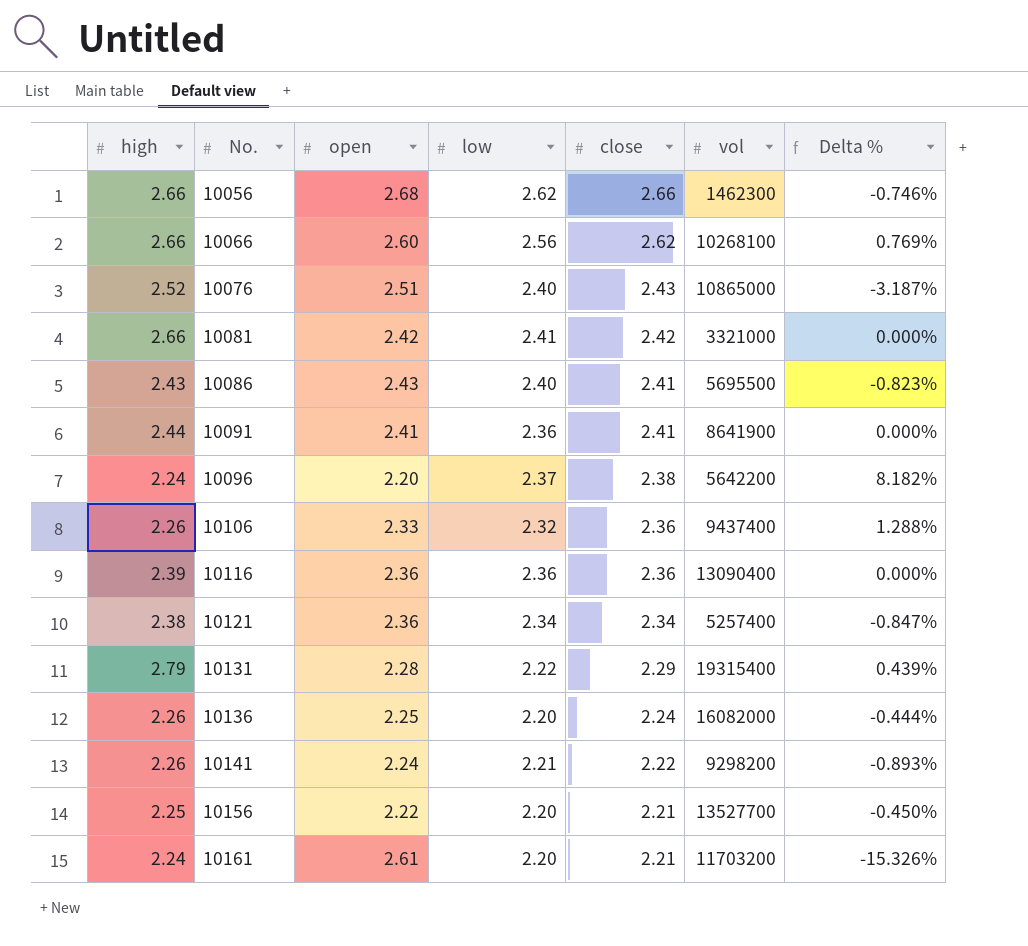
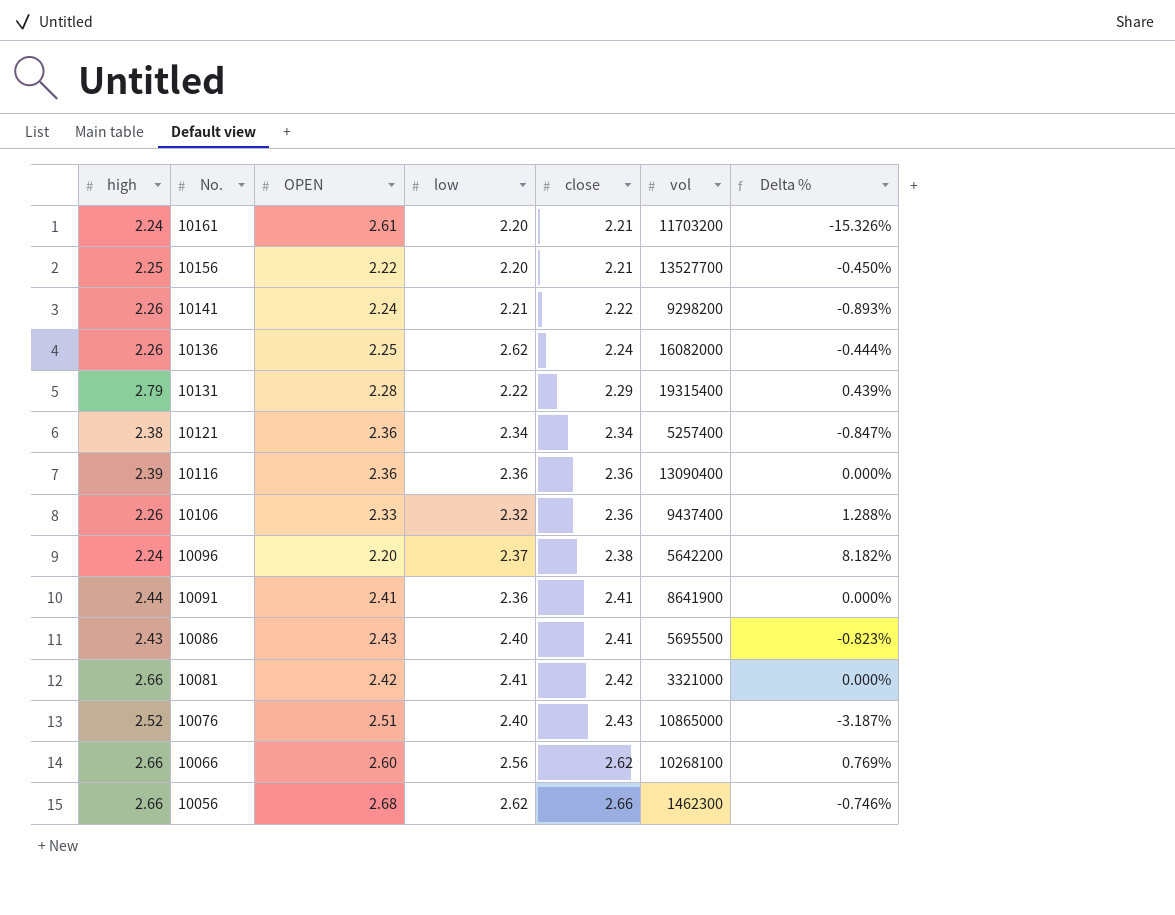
row order: No. ascending -> No. descending
column name: open -> OPEN
10136 | low: 2.20 -> 2.62

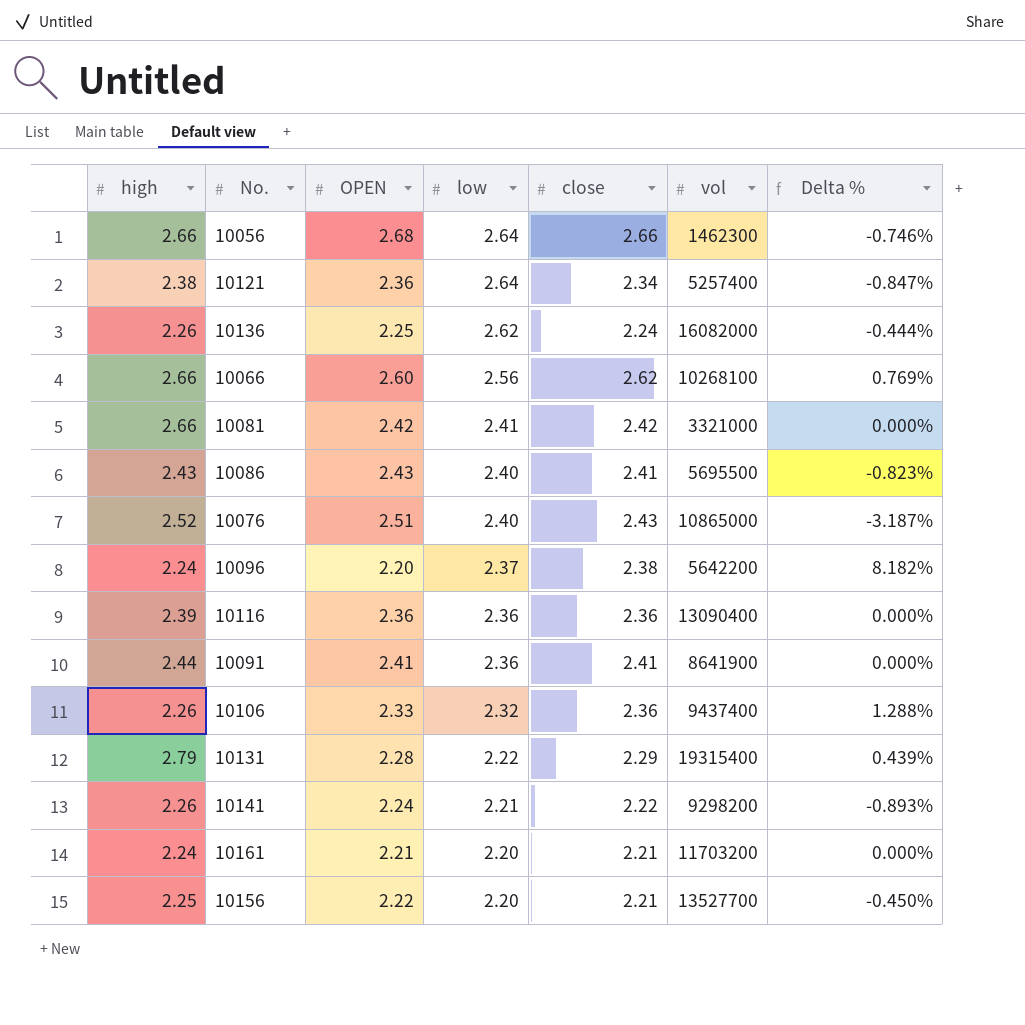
row order: No. descending -> low descending
10056 | low: 2.62 -> 2.64
10121 | low: 2.34 -> 2.64
10161 | OPEN: 2.61 -> 2.21
10161 | Delta %: -15.326% -> 0.000%

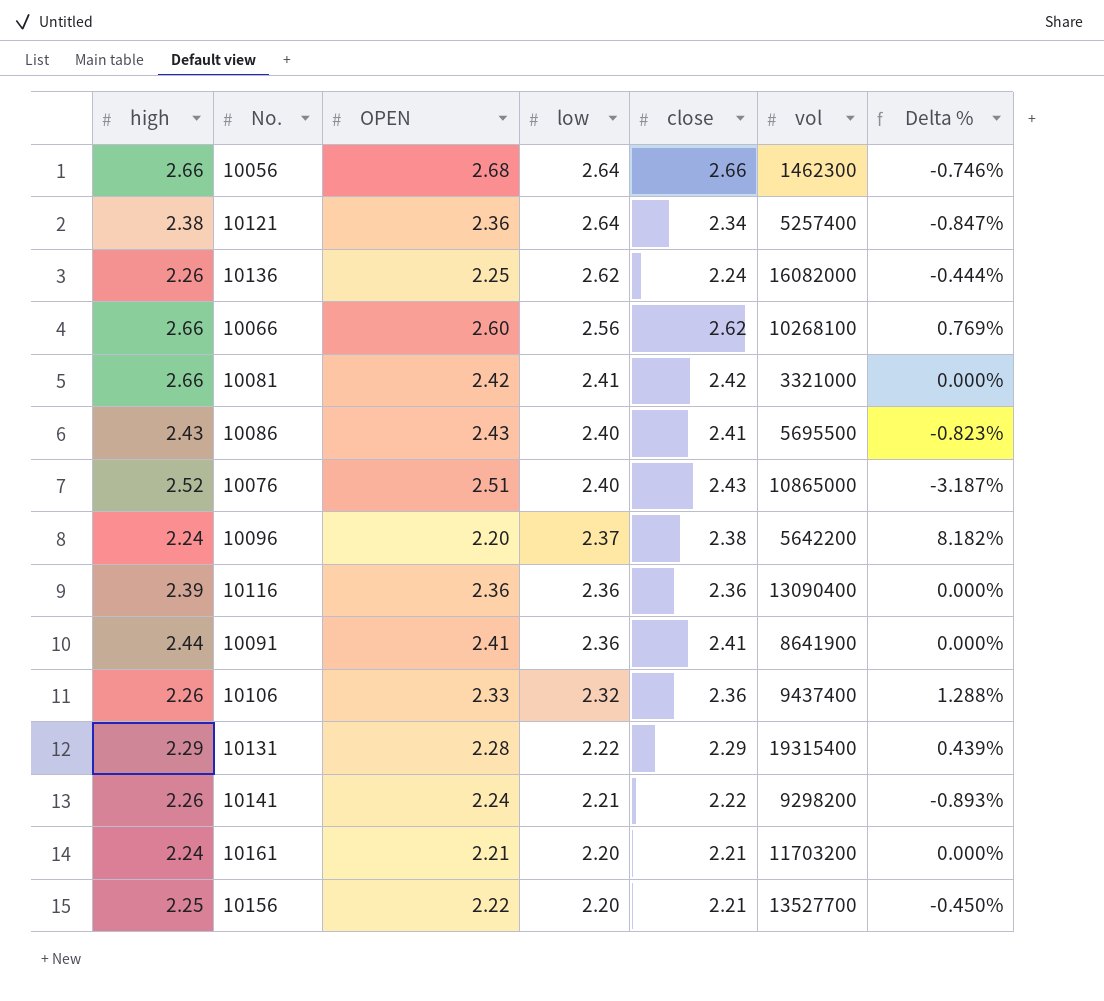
10131 | high: 2.79 -> 2.29

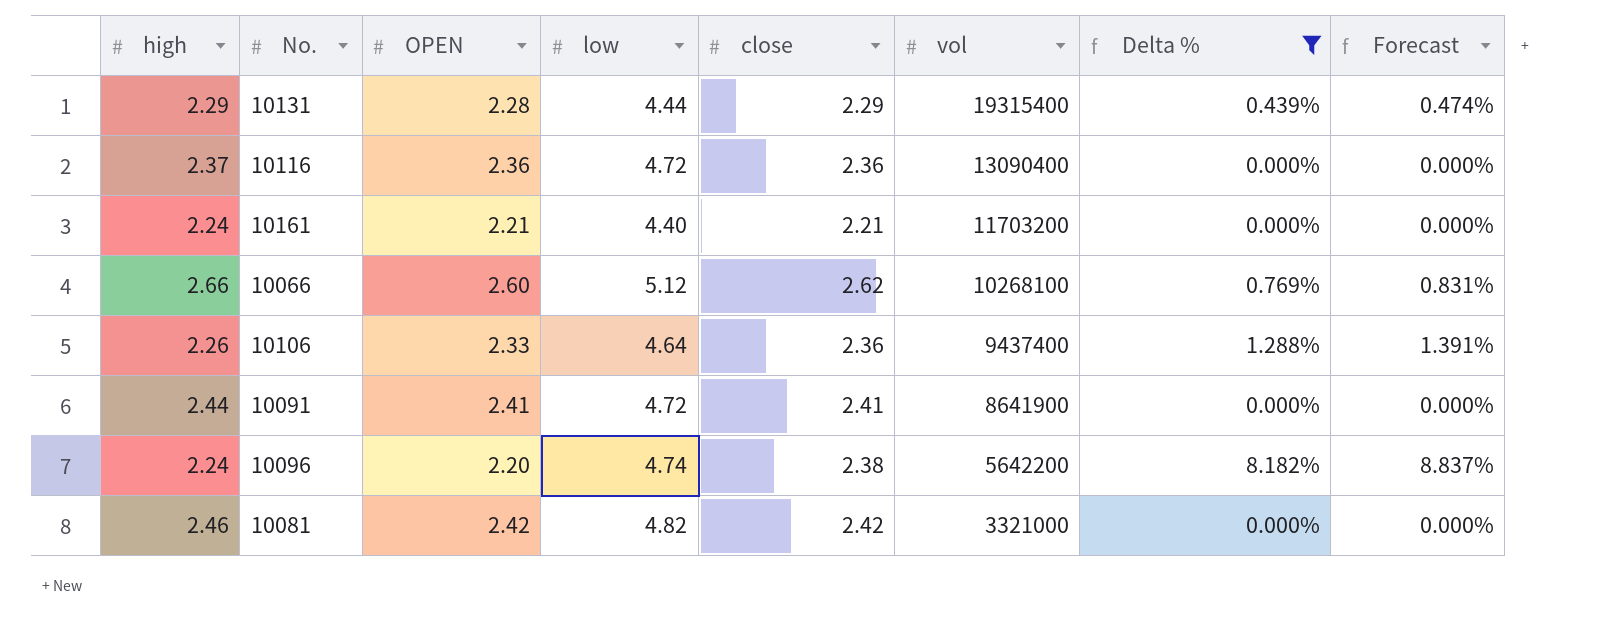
filter: none -> Delta % >= 0.000%
row order: low descending -> vol descending
column Forecast | formula: none -> [Delta %] * 1.08
10131 | low: 2.22 -> 4.44
10116 | high: 2.39 -> 2.37
10116 | low: 2.36 -> 4.72
10161 | low: 2.20 -> 4.40
10066 | low: 2.56 -> 5.12
10106 | low: 2.32 -> 4.64
10091 | low: 2.36 -> 4.72
10096 | low: 2.37 -> 4.74
10081 | high: 2.66 -> 2.46
10081 | low: 2.41 -> 4.82

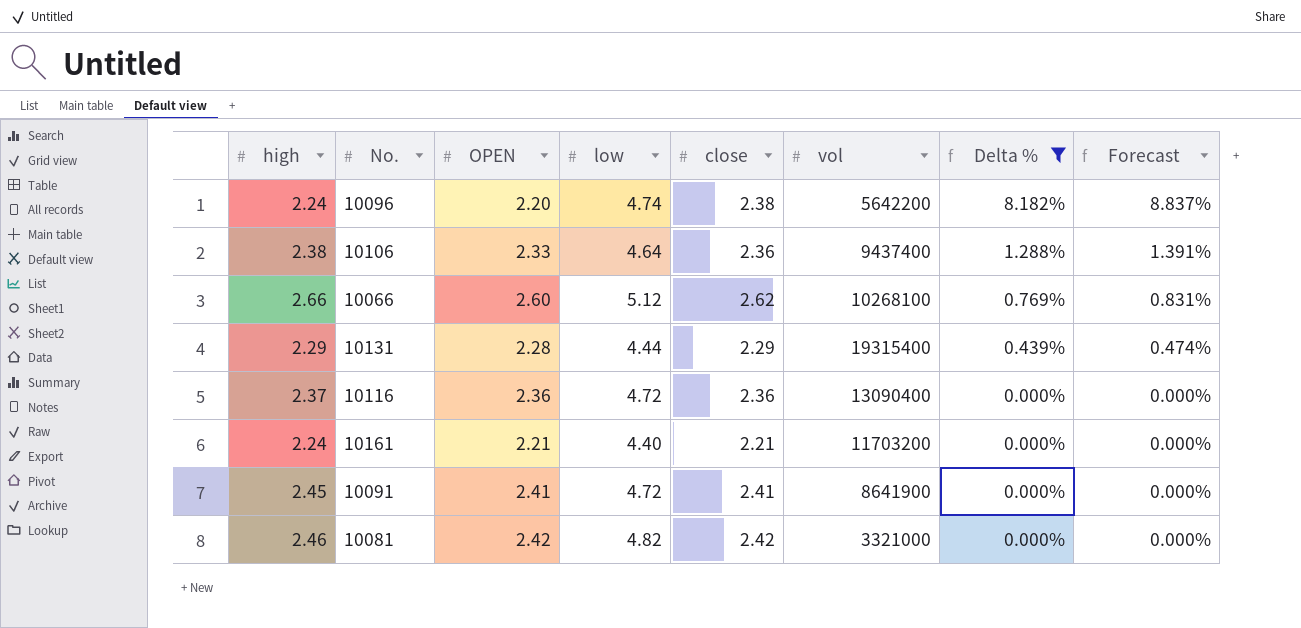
row order: vol descending -> Delta % descending
10106 | high: 2.26 -> 2.38
10091 | high: 2.44 -> 2.45

